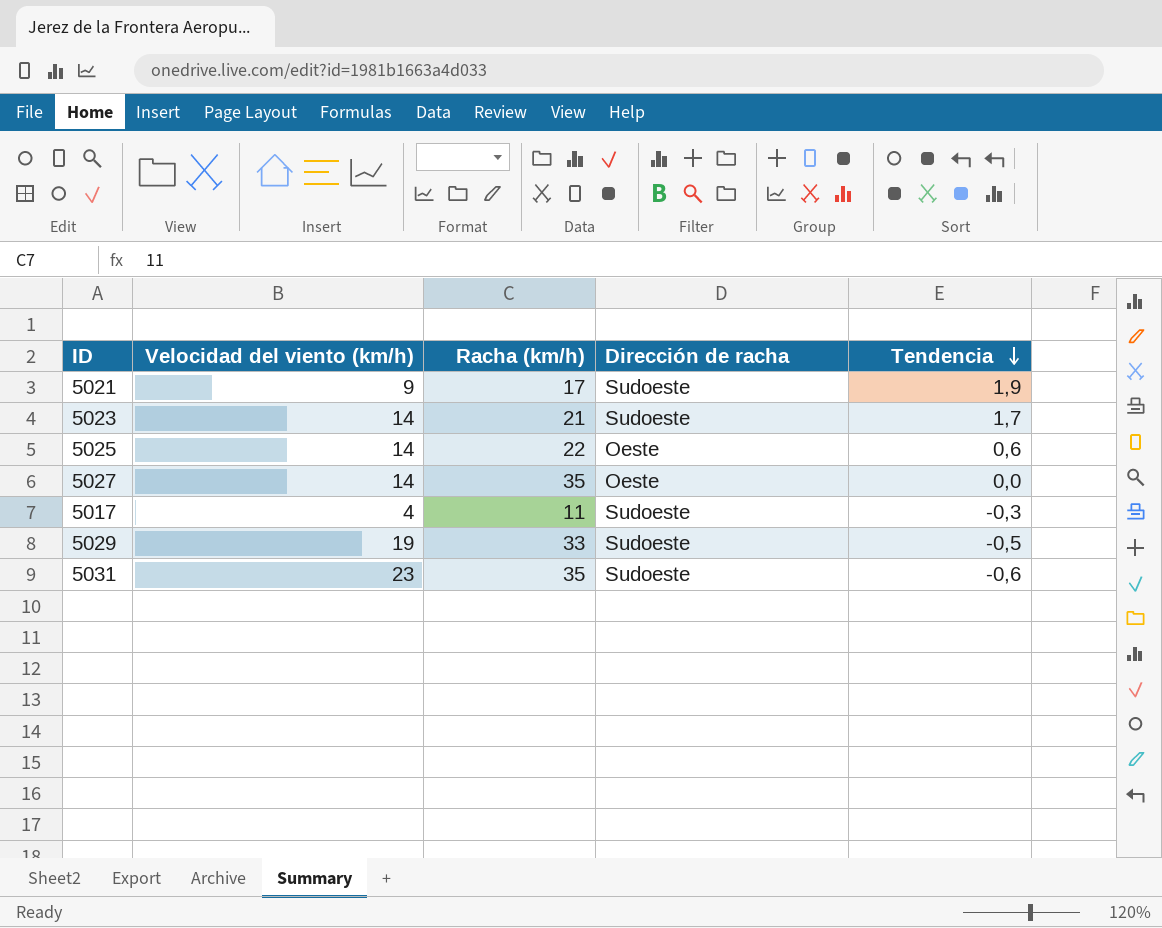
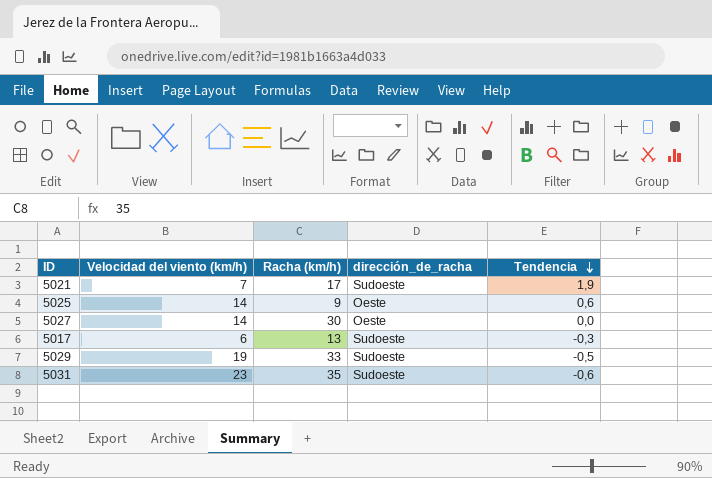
column name: Dirección de racha -> dirección_de_racha
row 5023: 14 | 21 | Sudoeste | 1,7 -> none
5021 | Velocidad del viento (km/h): 9 -> 7
5025 | Racha (km/h): 22 -> 9
5027 | Racha (km/h): 35 -> 30
5017 | Velocidad del viento (km/h): 4 -> 6
5017 | Racha (km/h): 11 -> 13

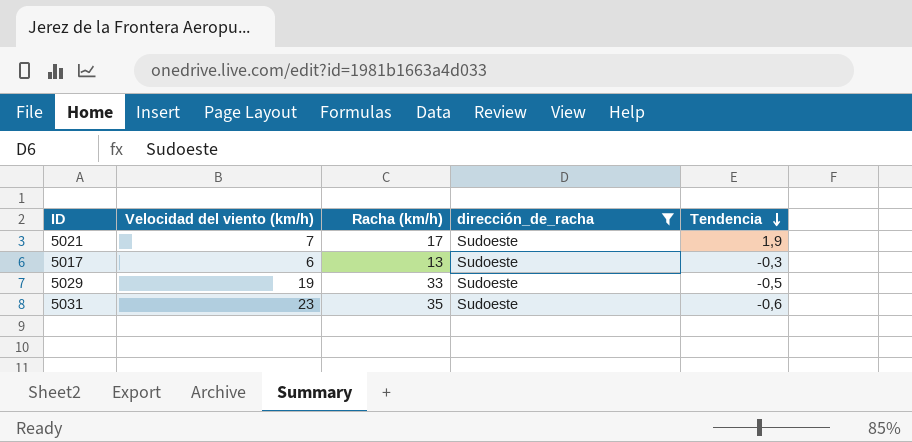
filter: none -> dirección_de_racha = Sudoeste

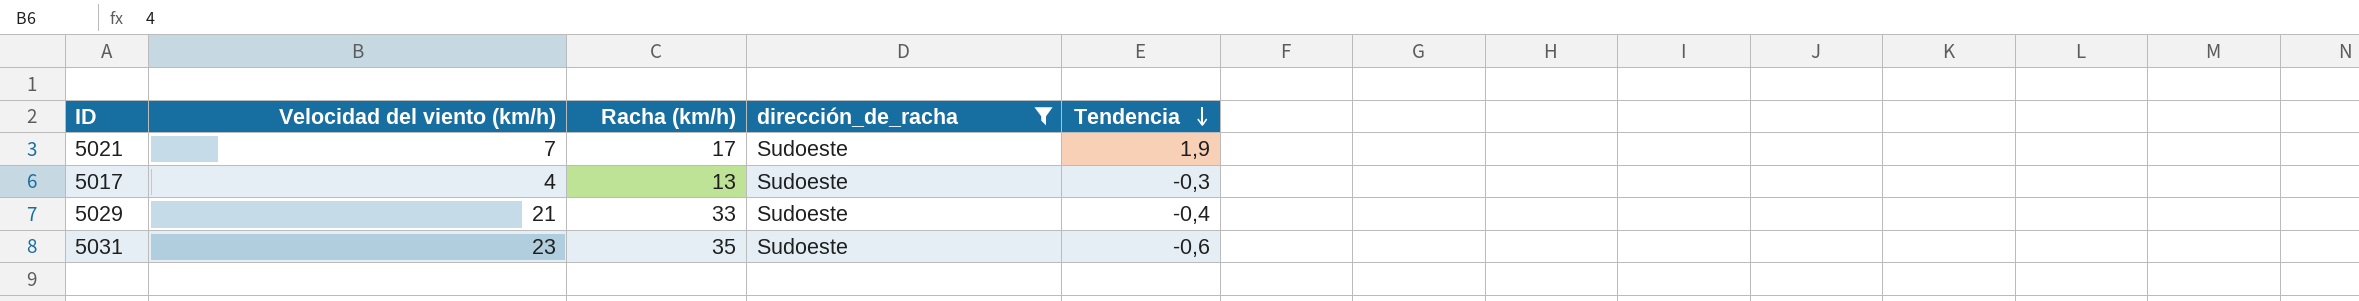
5017 | Velocidad del viento (km/h): 6 -> 4
5029 | Velocidad del viento (km/h): 19 -> 21
5029 | Tendencia: -0,5 -> -0,4

